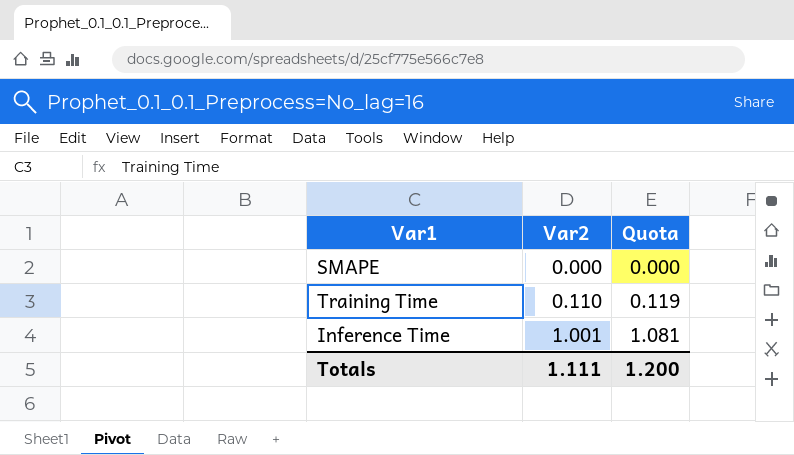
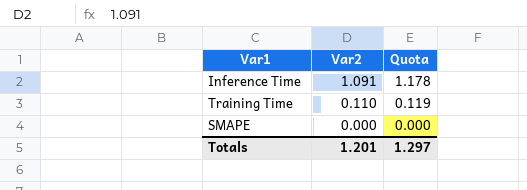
row order: Var2 ascending -> Var2 descending
Inference Time | Var2: 1.001 -> 1.091
Inference Time | Quota: 1.081 -> 1.178
Totals | Var2: 1.111 -> 1.201
Totals | Quota: 1.200 -> 1.297

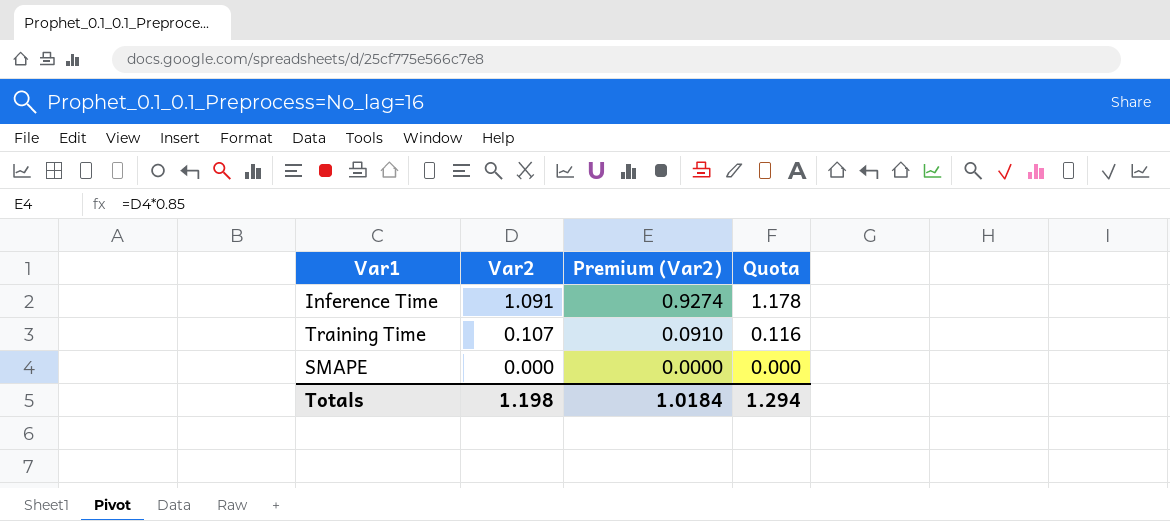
column Premium (Var2) | formula: none -> [Var2] * 0.85
Training Time | Var2: 0.110 -> 0.107
Training Time | Quota: 0.119 -> 0.116
Totals | Var2: 1.201 -> 1.198
Totals | Quota: 1.297 -> 1.294

